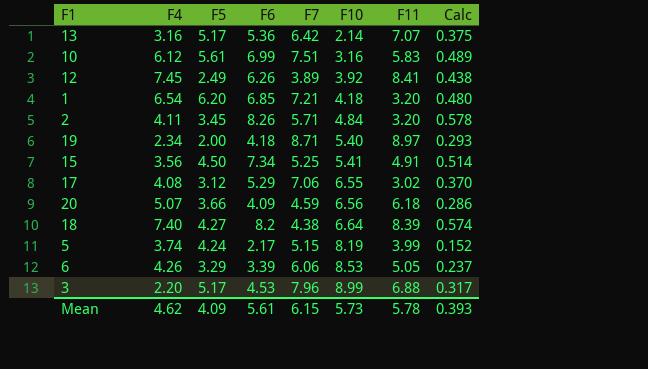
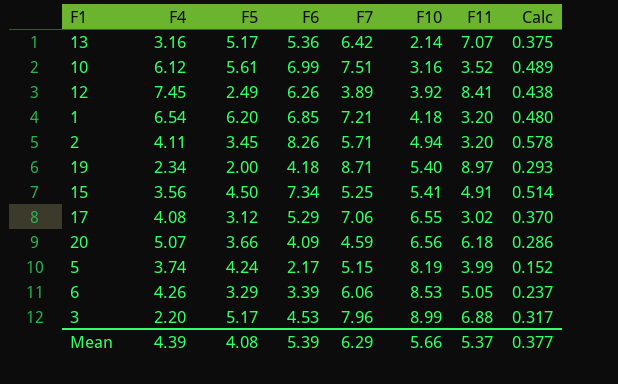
row 18: 7.40 | 4.27 | 8.2 | 4.38 | 6.64 | 8.39 | 0.574 -> none
10 | F11: 5.83 -> 3.52
2 | F10: 4.84 -> 4.94
Mean | F4: 4.62 -> 4.39
Mean | F5: 4.09 -> 4.08
Mean | F6: 5.61 -> 5.39
Mean | F7: 6.15 -> 6.29
Mean | F10: 5.73 -> 5.66
Mean | F11: 5.78 -> 5.37
Mean | Calc: 0.393 -> 0.377

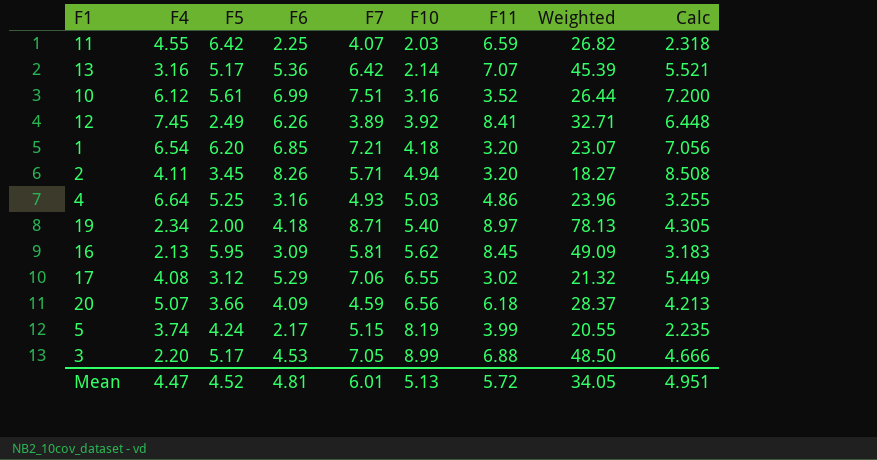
column Weighted | formula: none -> [F7] * [F11]
column Calc | formula: [F6] * 0.07 -> [F6] * 1.03
row 15: 3.56 | 4.50 | 7.34 | 5.25 | 5.41 | 4.91 | 0.514 -> none
row 6: 4.26 | 3.29 | 3.39 | 6.06 | 8.53 | 5.05 | 0.237 -> none
row 11: none -> 4.55 | 6.42 | 2.25 | 4.07 | 2.03 | 6.59 | 26.82 | 2.318
row 4: none -> 6.64 | 5.25 | 3.16 | 4.93 | 5.03 | 4.86 | 23.96 | 3.255
row 16: none -> 2.13 | 5.95 | 3.09 | 5.81 | 5.62 | 8.45 | 49.09 | 3.183
3 | F7: 7.96 -> 7.05
Mean | F4: 4.39 -> 4.47
Mean | F5: 4.08 -> 4.52
Mean | F6: 5.39 -> 4.81
Mean | F7: 6.29 -> 6.01
Mean | F10: 5.66 -> 5.13
Mean | F11: 5.37 -> 5.72
Mean | Calc: 0.377 -> 4.951

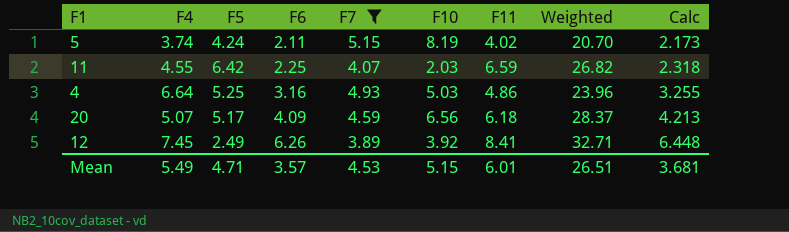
filter: none -> F7 <= 5.15
row order: F10 ascending -> F6 ascending
5 | F6: 2.17 -> 2.11
5 | F11: 3.99 -> 4.02
5 | Weighted: 20.55 -> 20.70
5 | Calc: 2.235 -> 2.173
20 | F5: 3.66 -> 5.17
Mean | F4: 4.47 -> 5.49
Mean | F5: 4.52 -> 4.71
Mean | F6: 4.81 -> 3.57
Mean | F7: 6.01 -> 4.53
Mean | F10: 5.13 -> 5.15
Mean | F11: 5.72 -> 6.01
Mean | Weighted: 34.05 -> 26.51
Mean | Calc: 4.951 -> 3.681

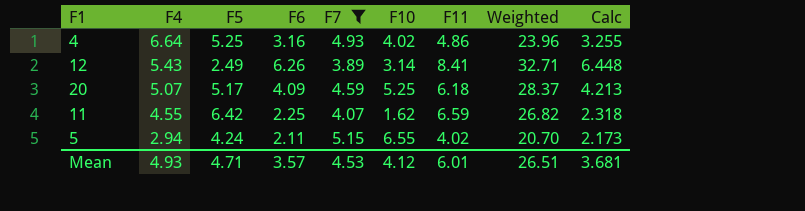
row order: F6 ascending -> F4 descending
4 | F10: 5.03 -> 4.02
12 | F4: 7.45 -> 5.43
12 | F10: 3.92 -> 3.14
20 | F10: 6.56 -> 5.25
11 | F10: 2.03 -> 1.62
5 | F4: 3.74 -> 2.94
5 | F10: 8.19 -> 6.55
Mean | F4: 5.49 -> 4.93
Mean | F10: 5.15 -> 4.12

